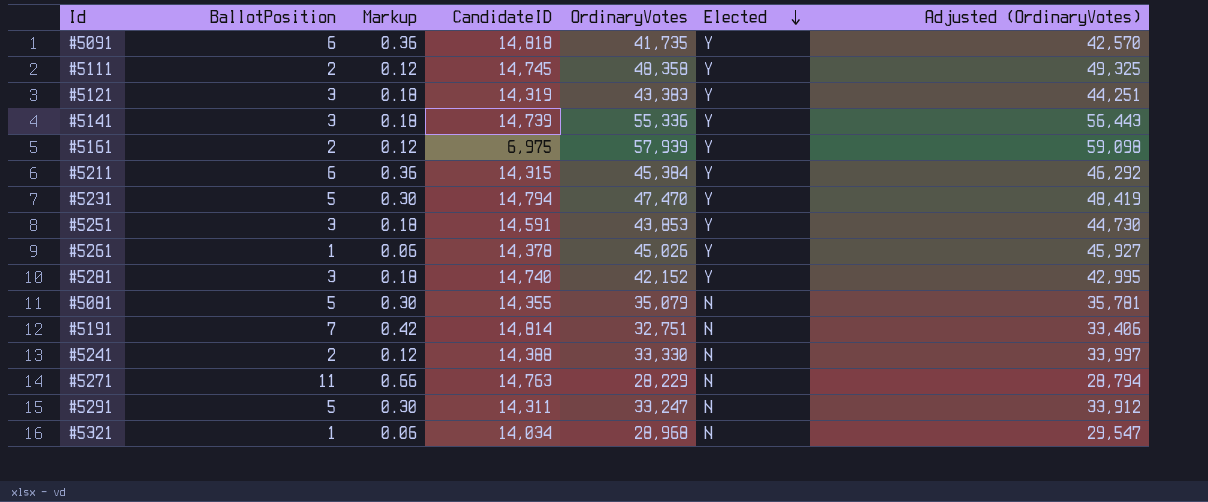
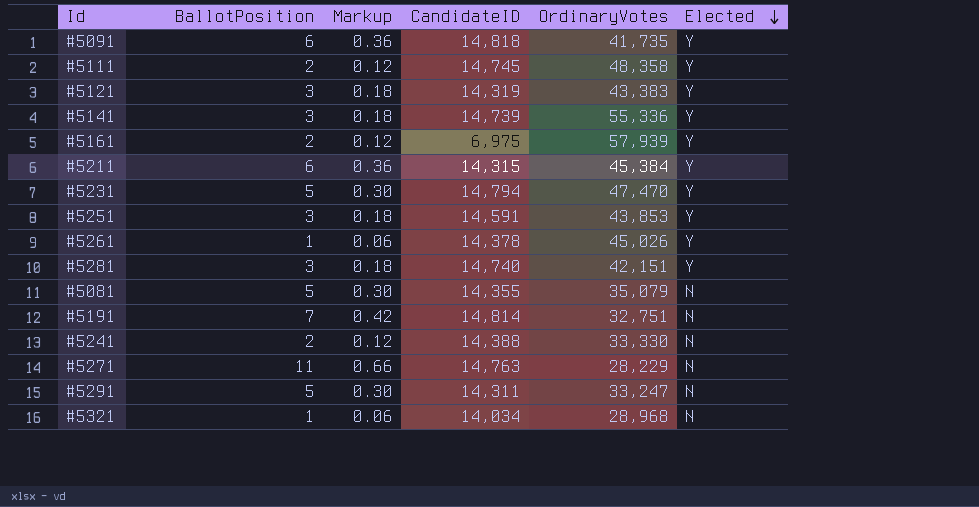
column Adjusted (OrdinaryVotes) | formula: [OrdinaryVotes] * 1.02 -> none
#5281 | OrdinaryVotes: 42,152 -> 42,151

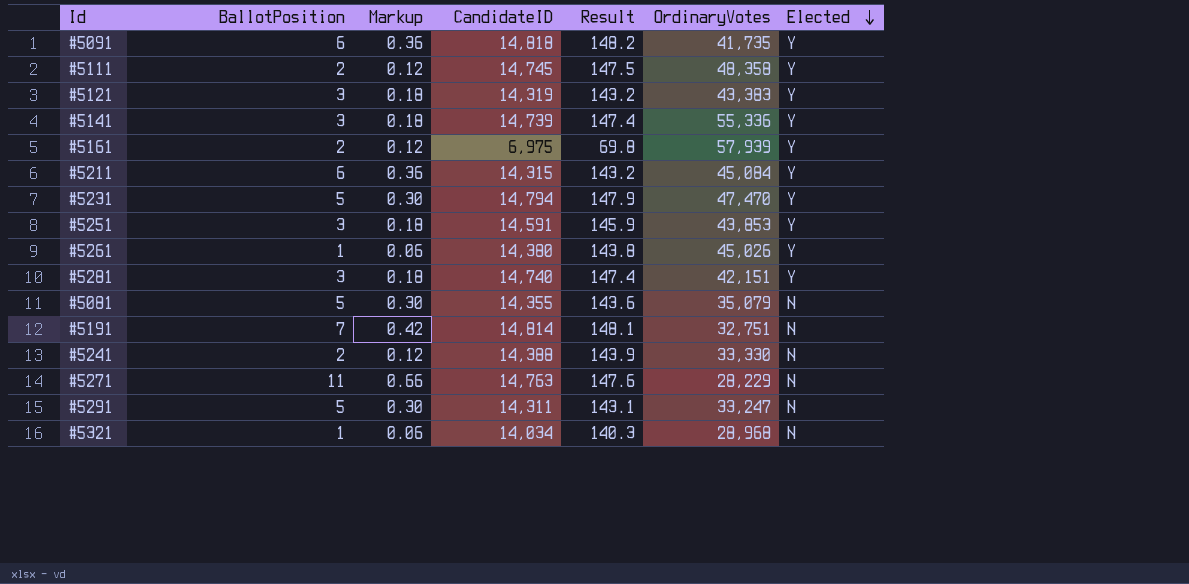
column Result | formula: none -> [CandidateID] * 0.01
#5211 | OrdinaryVotes: 45,384 -> 45,084
#5261 | CandidateID: 14,378 -> 14,380

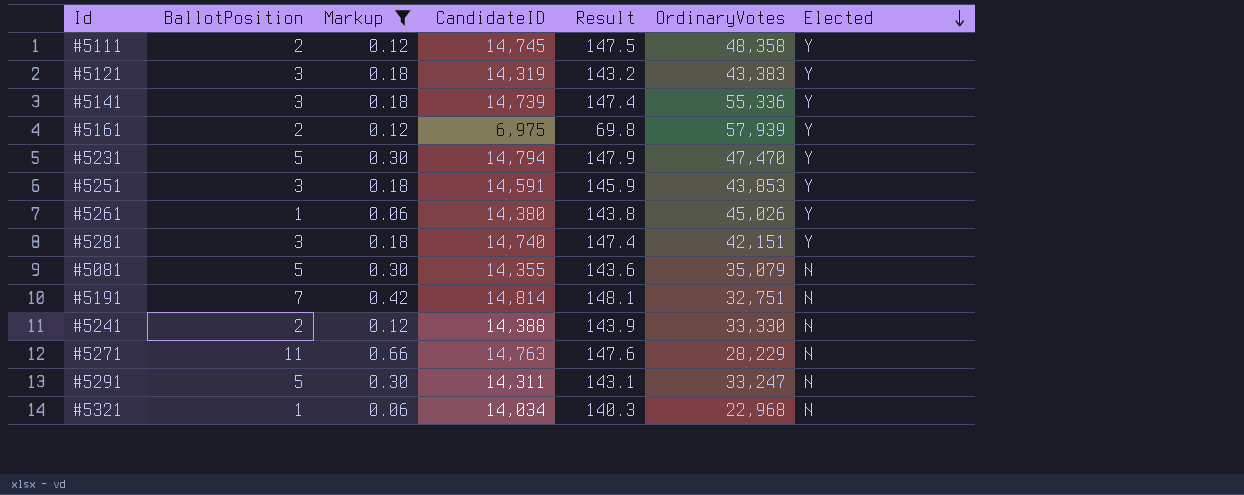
filter: none -> Markup != 0.36
#5321 | OrdinaryVotes: 28,968 -> 22,968

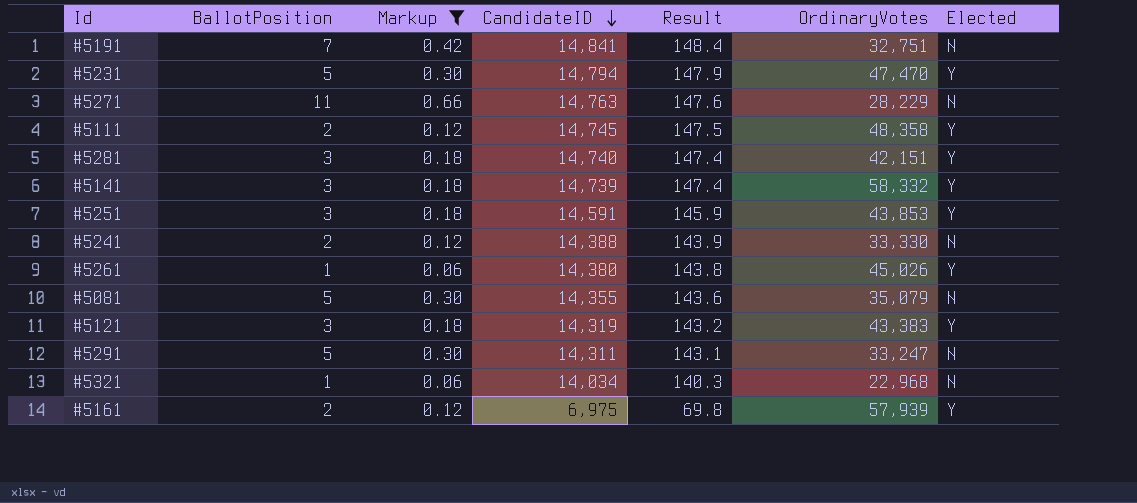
row order: Elected descending -> CandidateID descending
#5191 | CandidateID: 14,814 -> 14,841
#5191 | Result: 148.1 -> 148.4
#5141 | OrdinaryVotes: 55,336 -> 58,332

